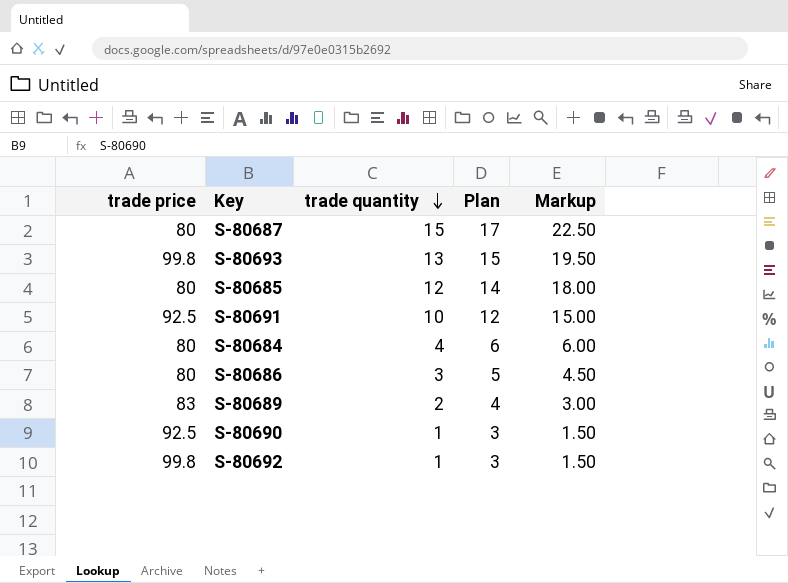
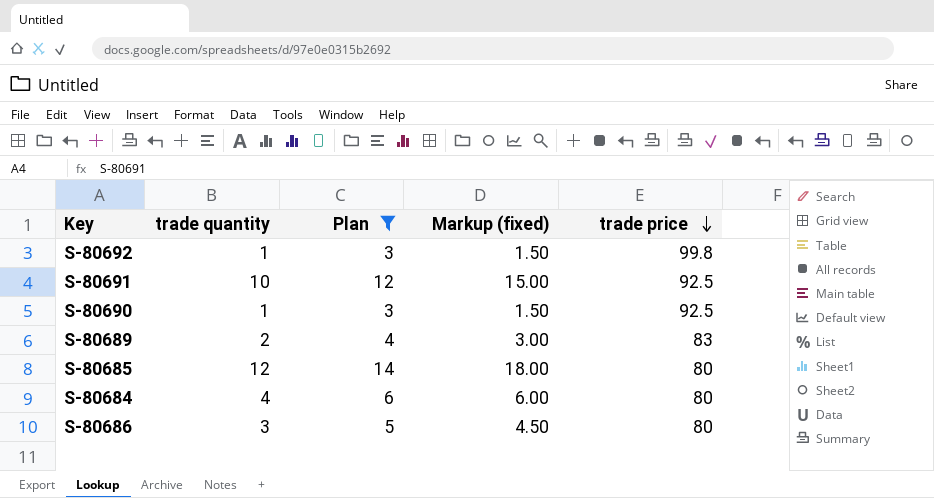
filter: none -> Plan <= 14
row order: trade quantity descending -> trade price descending
column name: Markup -> Markup (fixed)
column trade price | position: 1 -> 5

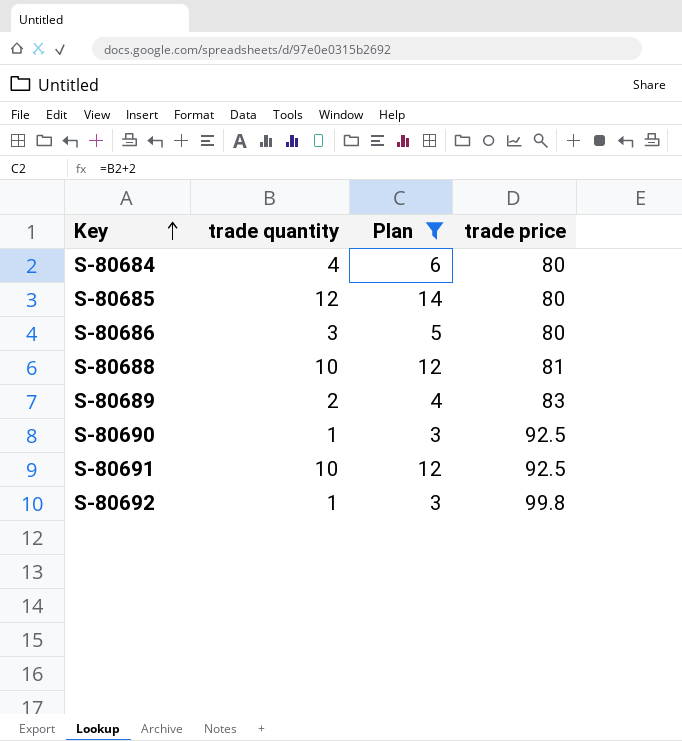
row order: trade price descending -> Key ascending
column Markup (fixed) | formula: [trade quantity] * 1.5 -> none
row S-80688: none -> 10 | 12 | 81

